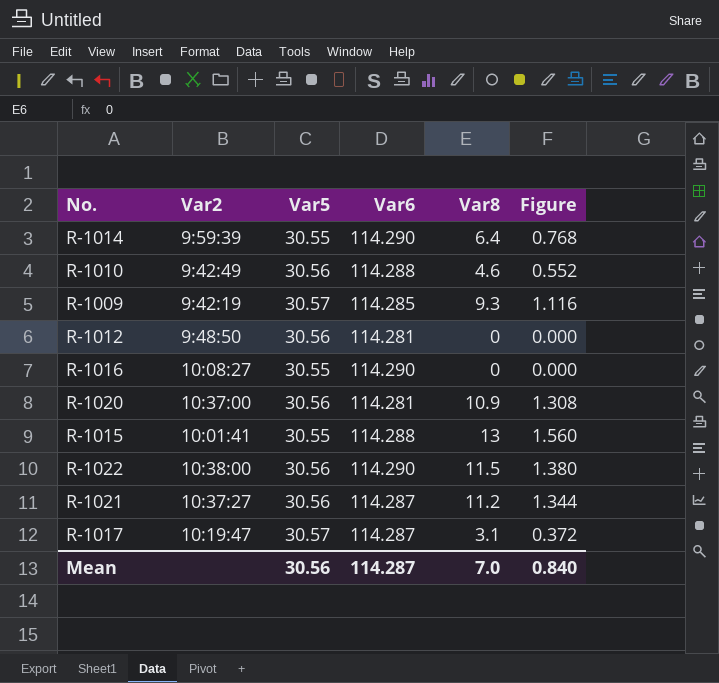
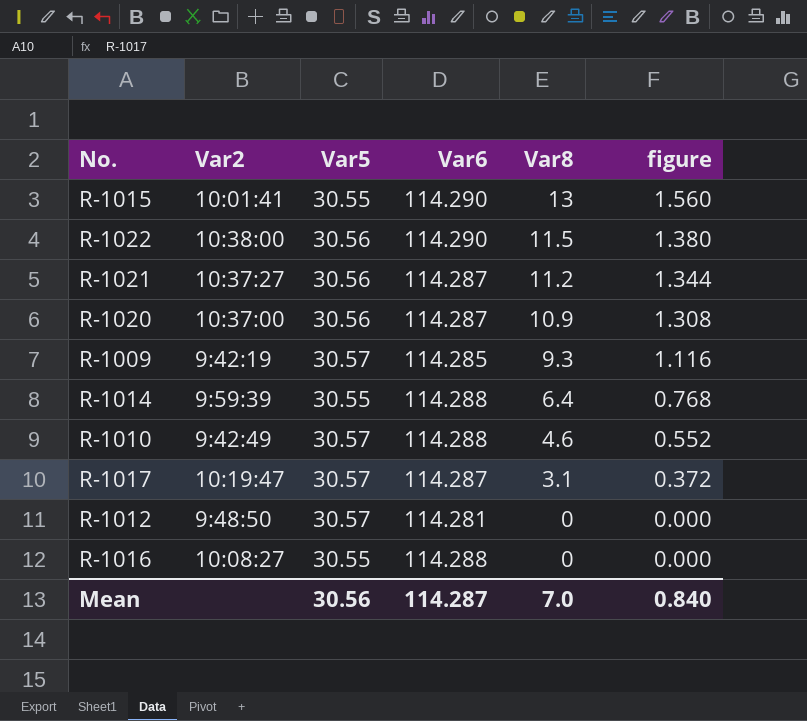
row order: none -> Var8 descending
column name: Figure -> figure
R-1015 | Var6: 114.288 -> 114.290
R-1020 | Var6: 114.281 -> 114.287
R-1014 | Var6: 114.290 -> 114.288
R-1010 | Var5: 30.56 -> 30.57
R-1012 | Var5: 30.56 -> 30.57
R-1016 | Var6: 114.290 -> 114.288

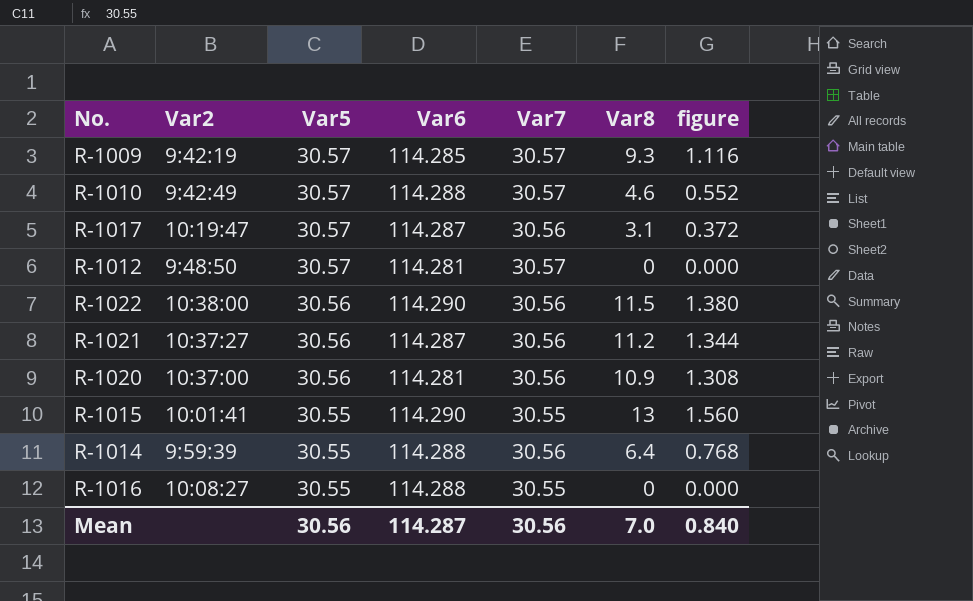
row order: Var8 descending -> Var5 descending
column Var7 | position: none -> 5
R-1020 | Var6: 114.287 -> 114.281

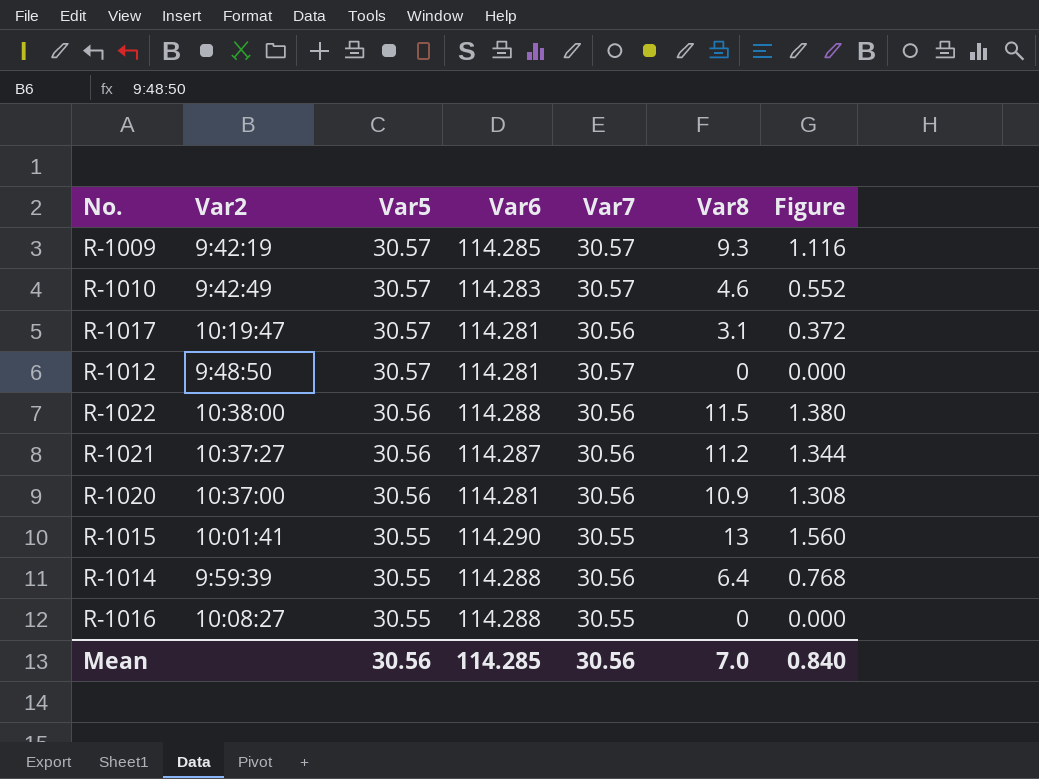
column name: figure -> Figure
R-1010 | Var6: 114.288 -> 114.283
R-1017 | Var6: 114.287 -> 114.281
R-1022 | Var6: 114.290 -> 114.288
Mean | Var6: 114.287 -> 114.285

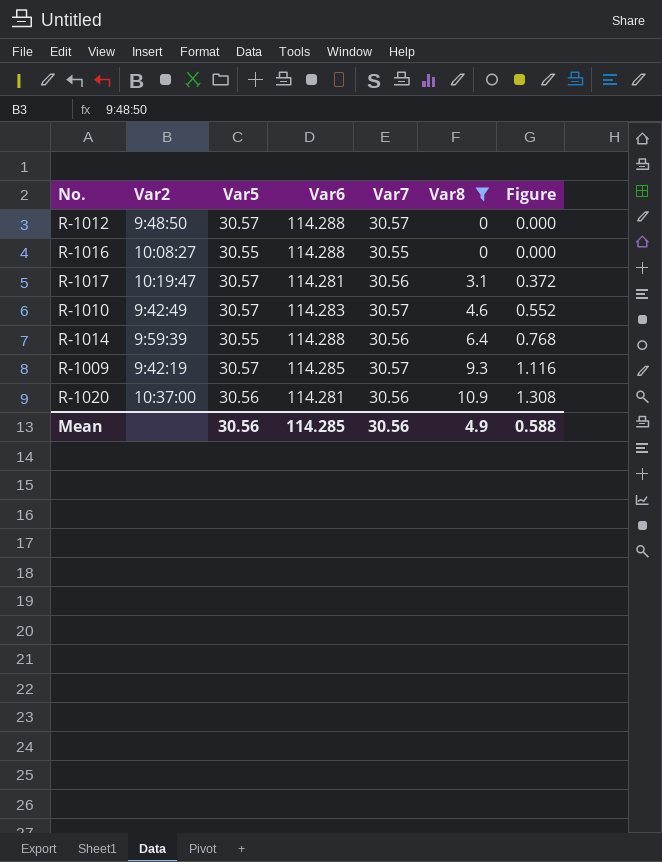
filter: none -> Var8 <= 10.9
row order: Var5 descending -> Var8 ascending
R-1012 | Var6: 114.281 -> 114.288
Mean | Var8: 7.0 -> 4.9
Mean | Figure: 0.840 -> 0.588

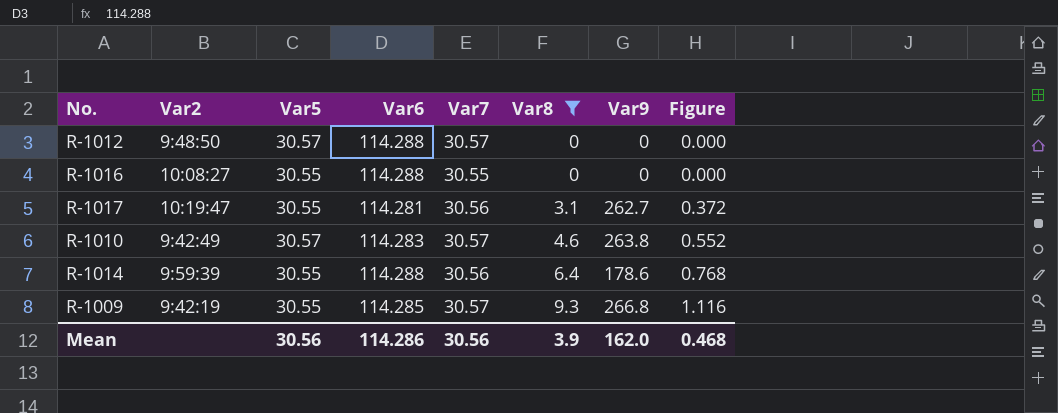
column Var9 | position: none -> 7
row R-1020: 10:37:00 | 30.56 | 114.281 | 30.56 | 10.9 | 1.308 -> none
R-1017 | Var5: 30.57 -> 30.55
R-1009 | Var5: 30.57 -> 30.55
Mean | Var6: 114.285 -> 114.286
Mean | Var8: 4.9 -> 3.9
Mean | Figure: 0.588 -> 0.468

